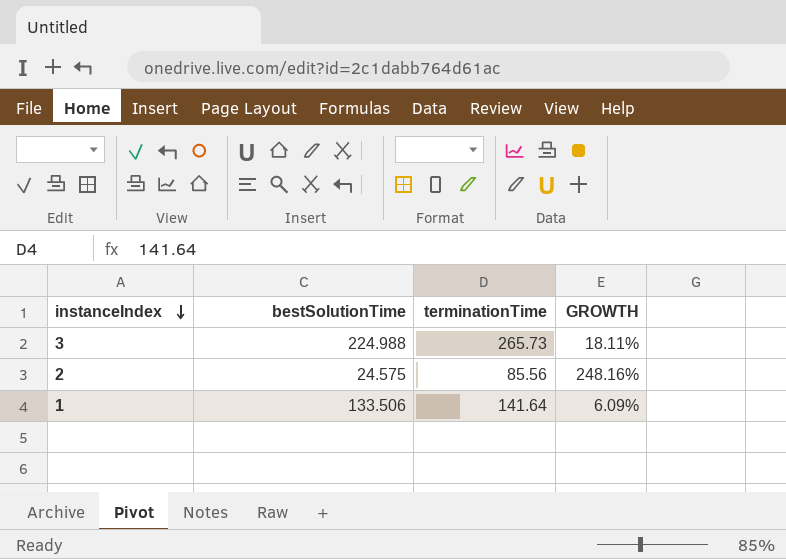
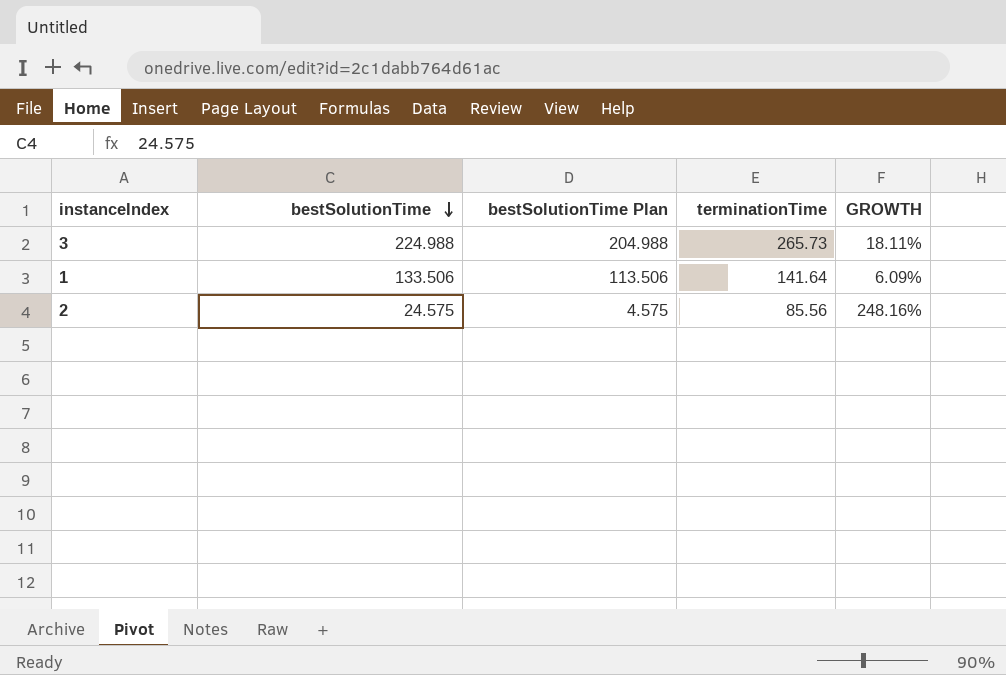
row order: instanceIndex descending -> bestSolutionTime descending
column bestSolutionTime Plan | formula: none -> [bestSolutionTime] - 20

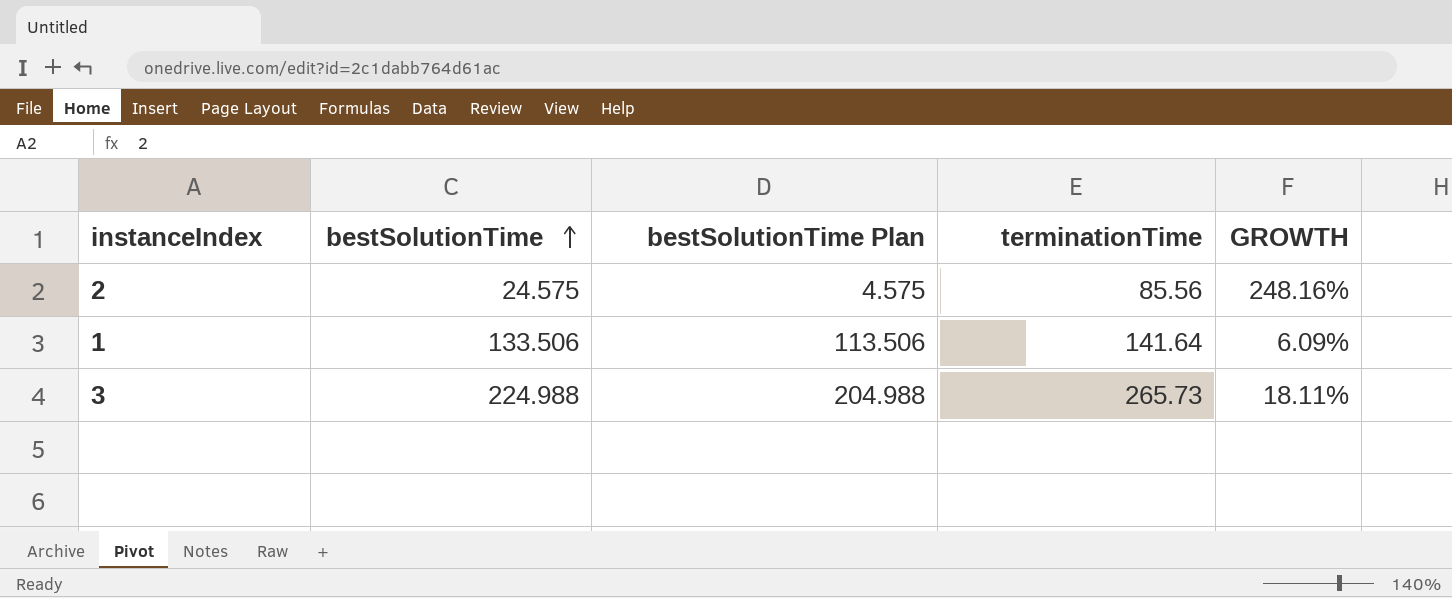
row order: bestSolutionTime descending -> bestSolutionTime ascending

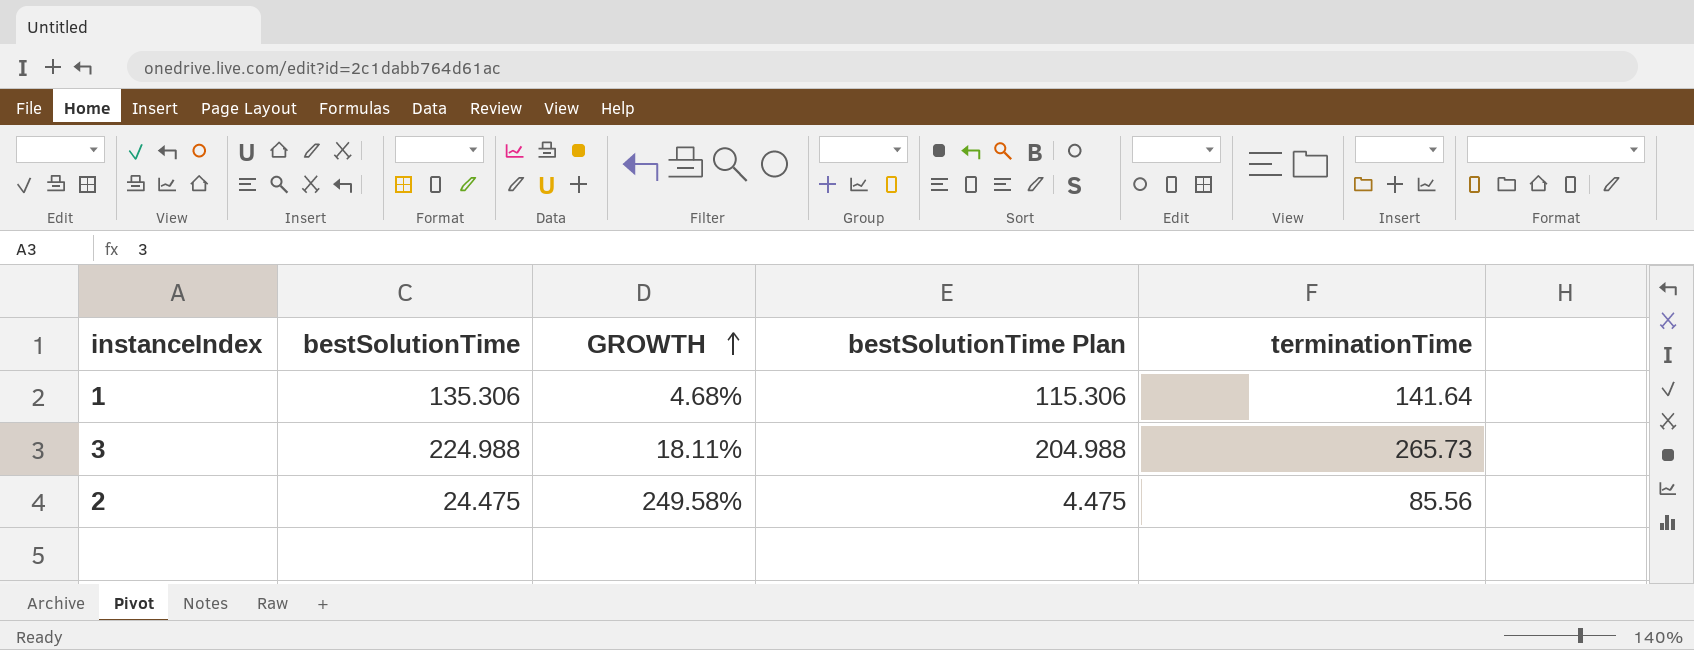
row order: bestSolutionTime ascending -> GROWTH ascending
column GROWTH | position: 5 -> 3
1 | bestSolutionTime: 133.506 -> 135.306
1 | GROWTH: 6.09% -> 4.68%
1 | bestSolutionTime Plan: 113.506 -> 115.306
2 | bestSolutionTime: 24.575 -> 24.475
2 | GROWTH: 248.16% -> 249.58%
2 | bestSolutionTime Plan: 4.575 -> 4.475

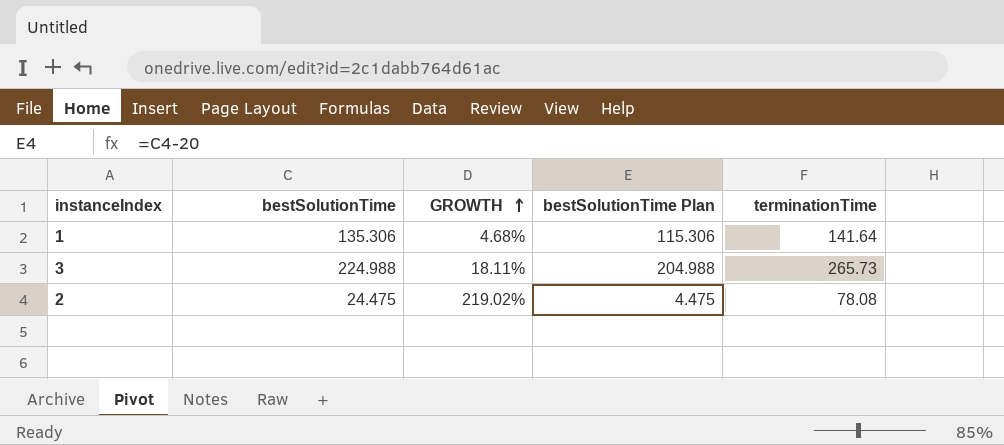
2 | GROWTH: 249.58% -> 219.02%
2 | terminationTime: 85.56 -> 78.08

